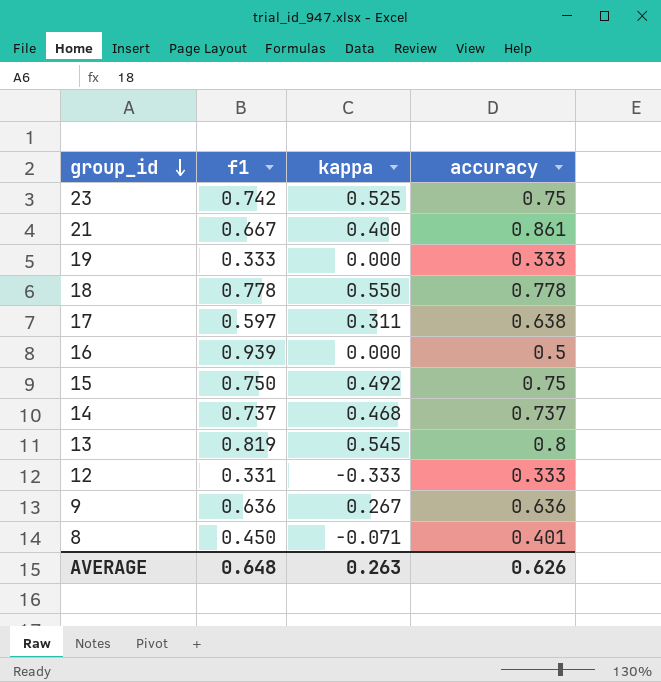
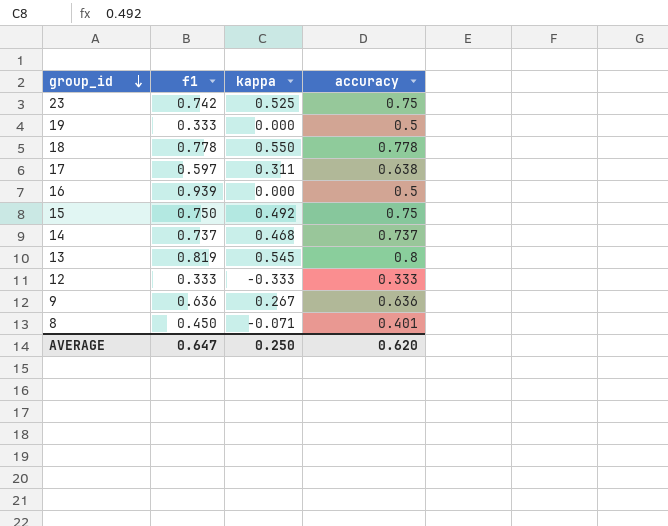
row 21: 0.667 | 0.400 | 0.861 -> none
19 | accuracy: 0.333 -> 0.5
12 | f1: 0.331 -> 0.333
AVERAGE | f1: 0.648 -> 0.647
AVERAGE | kappa: 0.263 -> 0.250
AVERAGE | accuracy: 0.626 -> 0.620

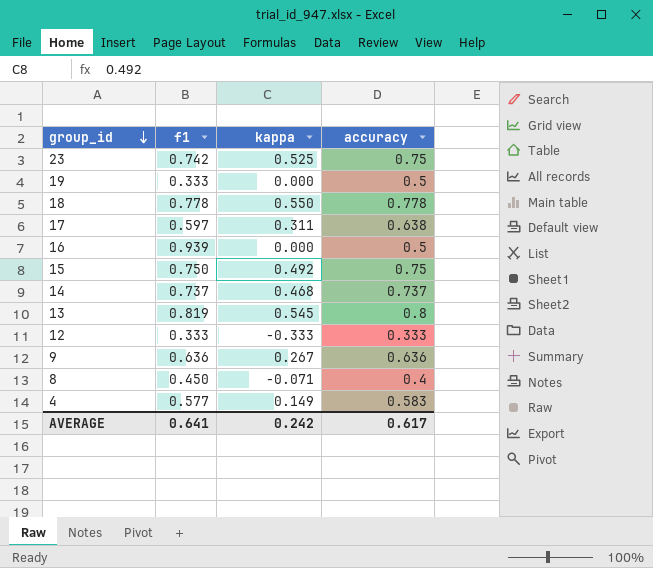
8 | accuracy: 0.401 -> 0.4
row 4: none -> 0.577 | 0.149 | 0.583
AVERAGE | f1: 0.647 -> 0.641
AVERAGE | kappa: 0.250 -> 0.242
AVERAGE | accuracy: 0.620 -> 0.617

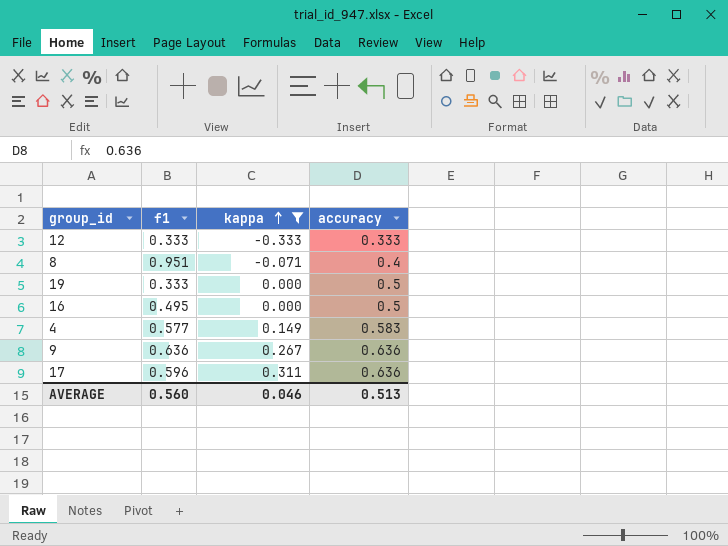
filter: none -> kappa <= 0.311
row order: group_id descending -> kappa ascending
8 | f1: 0.450 -> 0.951
16 | f1: 0.939 -> 0.495
17 | f1: 0.597 -> 0.596
17 | accuracy: 0.638 -> 0.636
AVERAGE | f1: 0.641 -> 0.560
AVERAGE | kappa: 0.242 -> 0.046
AVERAGE | accuracy: 0.617 -> 0.513

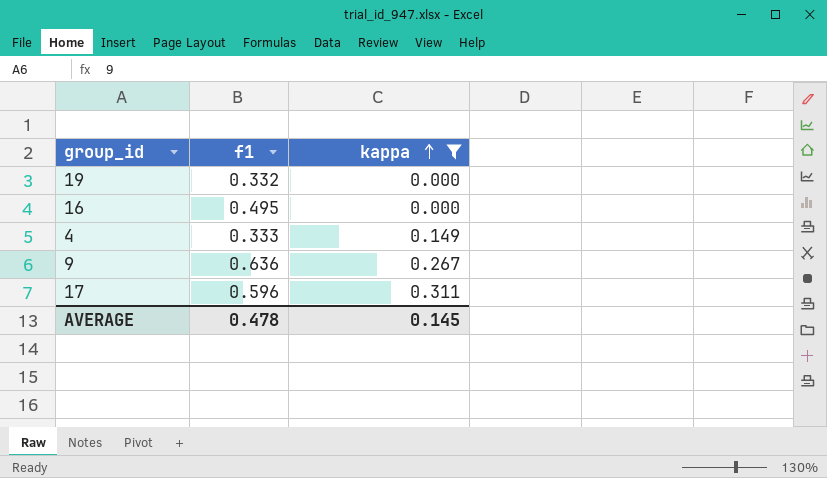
column accuracy | position: 4 -> none
row 12: 0.333 | -0.333 | 0.333 -> none
row 8: 0.951 | -0.071 | 0.4 -> none
19 | f1: 0.333 -> 0.332
4 | f1: 0.577 -> 0.333
AVERAGE | f1: 0.560 -> 0.478
AVERAGE | kappa: 0.046 -> 0.145

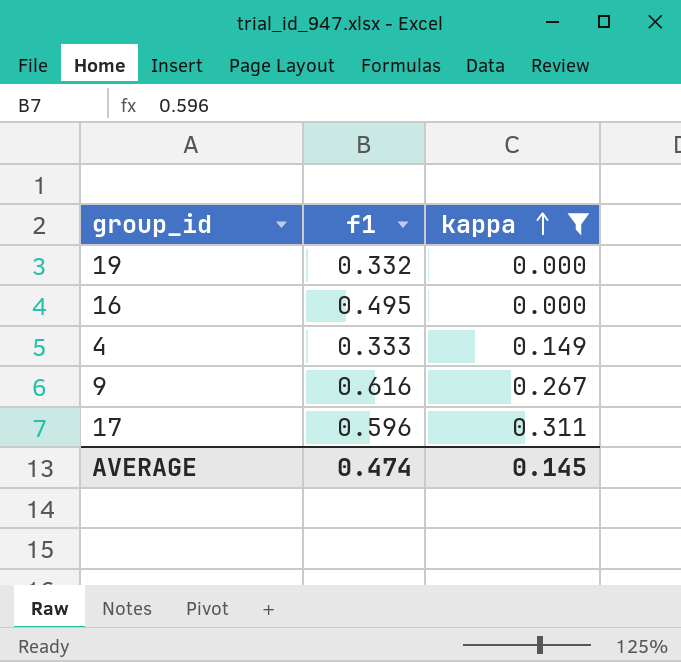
9 | f1: 0.636 -> 0.616
AVERAGE | f1: 0.478 -> 0.474

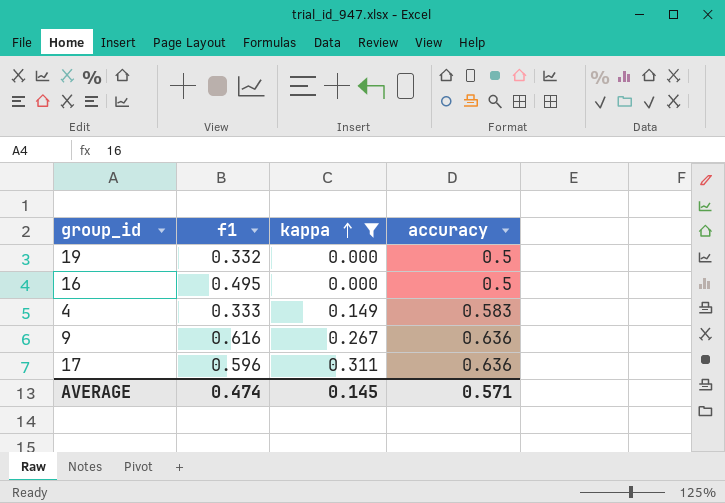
column accuracy | position: none -> 4

